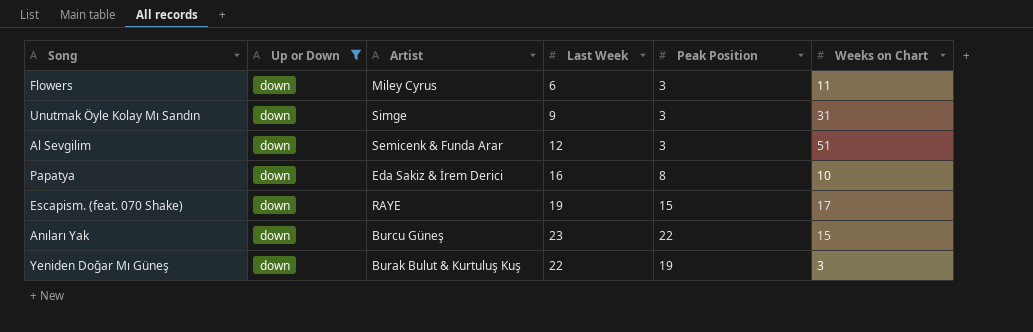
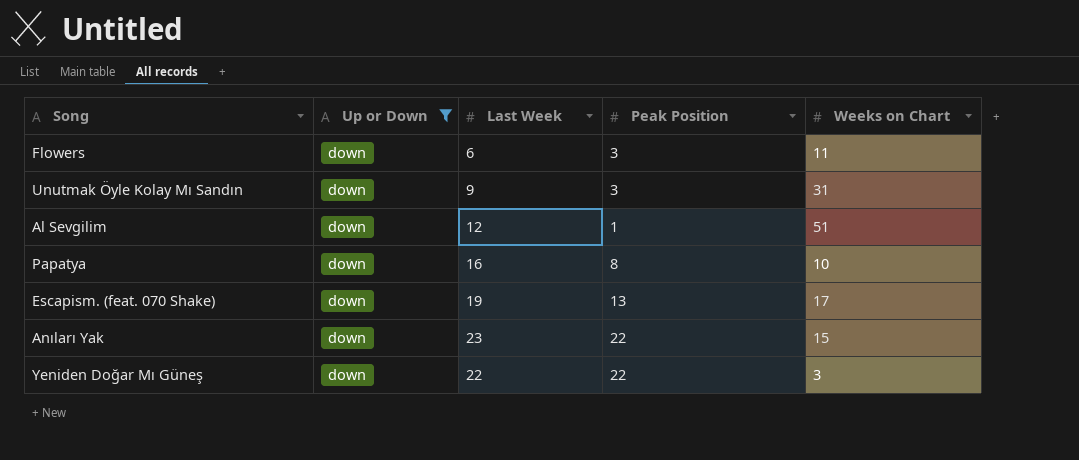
column Artist | position: 3 -> none
Al Sevgilim | Peak Position: 3 -> 1
Escapism. (feat. 070 Shake) | Peak Position: 15 -> 13
Yeniden Doğar Mı Güneş | Peak Position: 19 -> 22

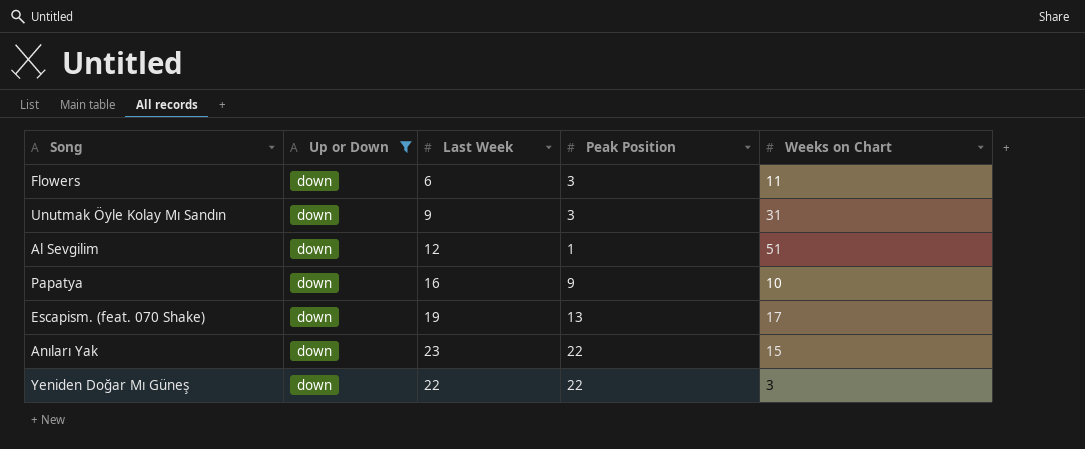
Papatya | Peak Position: 8 -> 9

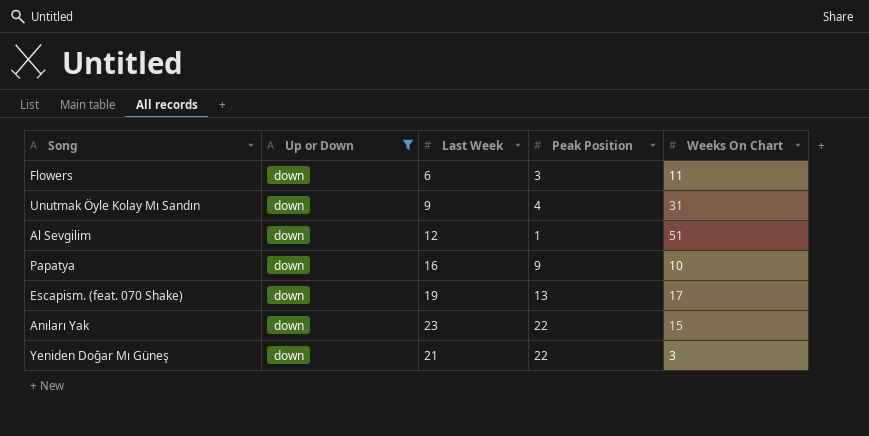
column name: Weeks on Chart -> Weeks On Chart
Unutmak Öyle Kolay Mı Sandın | Peak Position: 3 -> 4
Yeniden Doğar Mı Güneş | Last Week: 22 -> 21

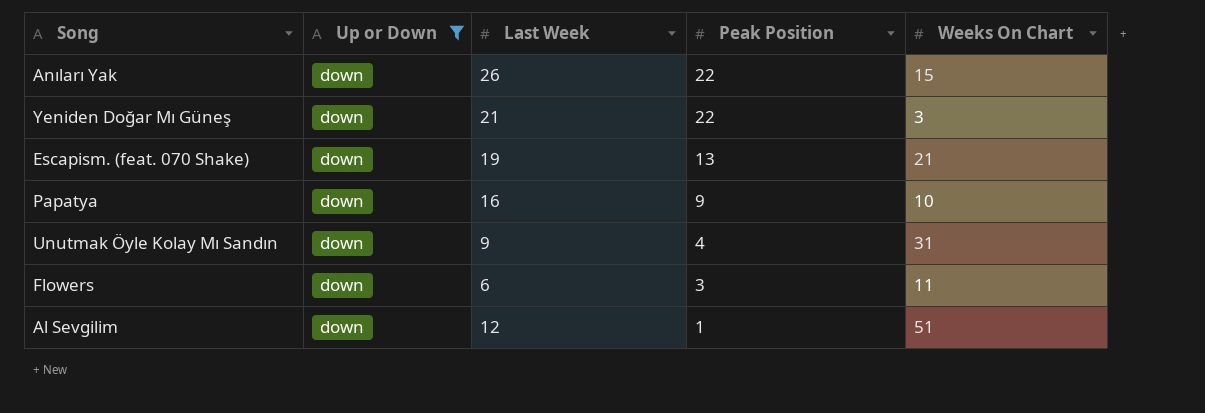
row order: none -> Peak Position descending
Anıları Yak | Last Week: 23 -> 26
Escapism. (feat. 070 Shake) | Weeks On Chart: 17 -> 21

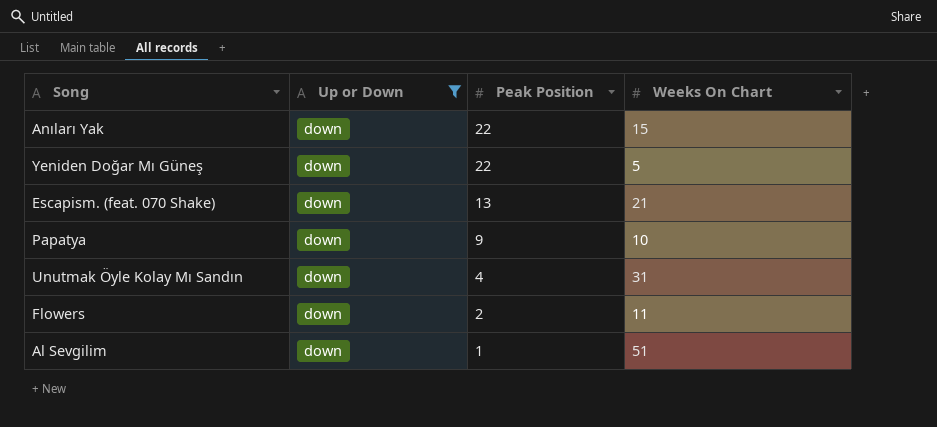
column Last Week | position: 3 -> none
Yeniden Doğar Mı Güneş | Weeks On Chart: 3 -> 5
Flowers | Peak Position: 3 -> 2

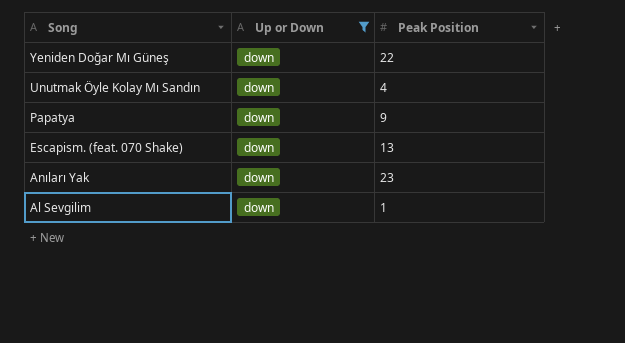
row order: Peak Position descending -> Song descending
column Weeks On Chart | position: 4 -> none
row Flowers: down | 2 | 11 -> none
Anıları Yak | Peak Position: 22 -> 23

